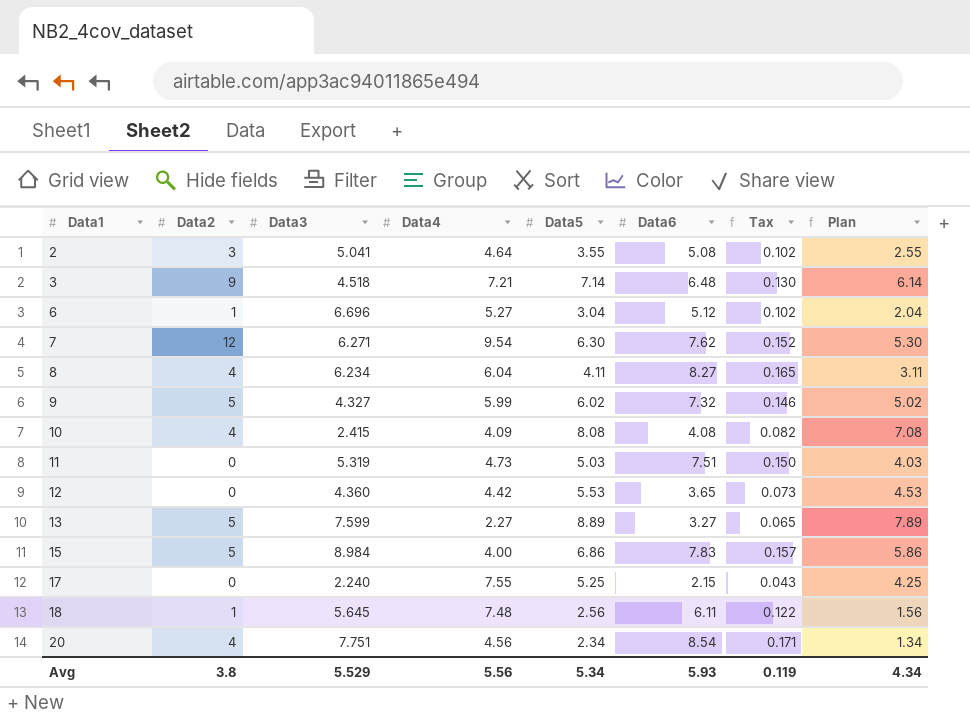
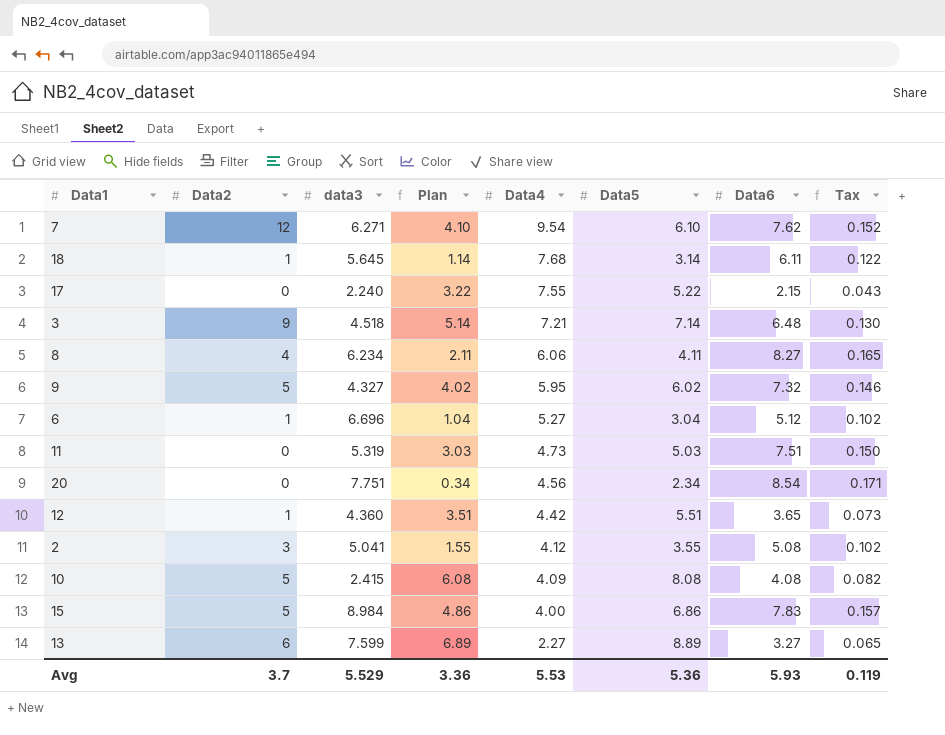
row order: Data1 ascending -> Data4 descending
column name: Data3 -> data3
column Plan | formula: [Data5] - 1 -> [Data5] - 2
column Plan | position: 8 -> 4
7 | Data5: 6.30 -> 6.10
18 | Data4: 7.48 -> 7.68
18 | Data5: 2.56 -> 3.14
17 | Data5: 5.25 -> 5.22
8 | Data4: 6.04 -> 6.06
9 | Data4: 5.99 -> 5.95
20 | Data2: 4 -> 0
12 | Data2: 0 -> 1
12 | Data5: 5.53 -> 5.51
2 | Data4: 4.64 -> 4.12
10 | Data2: 4 -> 5
13 | Data2: 5 -> 6
Avg | Data2: 3.8 -> 3.7
Avg | Plan: 4.34 -> 3.36
Avg | Data4: 5.56 -> 5.53
Avg | Data5: 5.34 -> 5.36

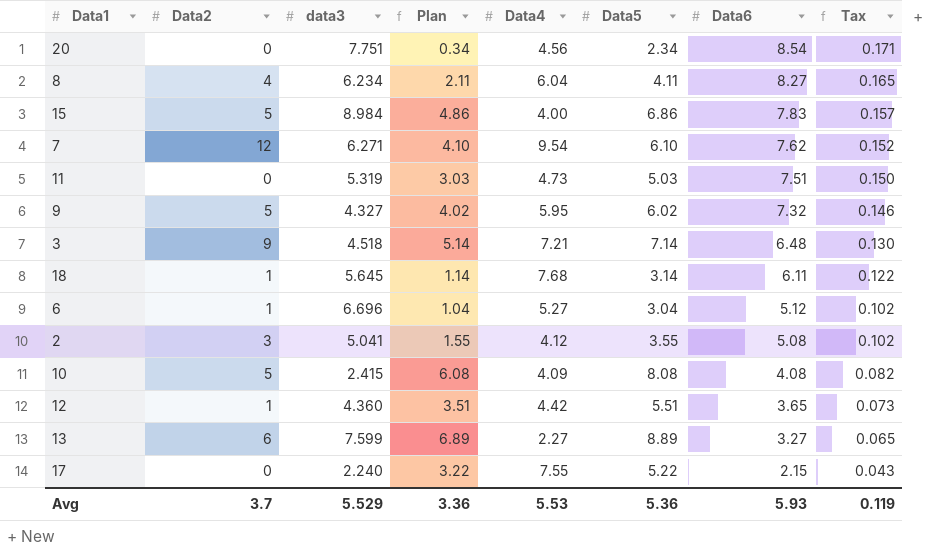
row order: Data4 descending -> Data6 descending
8 | Data4: 6.06 -> 6.04

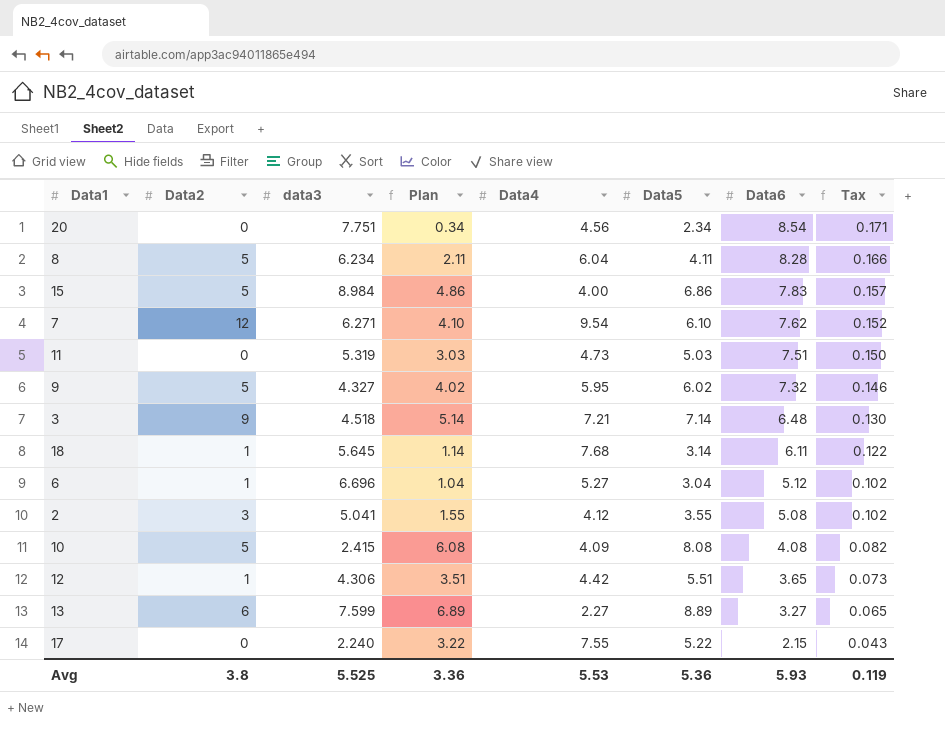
8 | Data2: 4 -> 5
8 | Data6: 8.27 -> 8.28
8 | Tax: 0.165 -> 0.166
12 | data3: 4.360 -> 4.306
Avg | Data2: 3.7 -> 3.8
Avg | data3: 5.529 -> 5.525

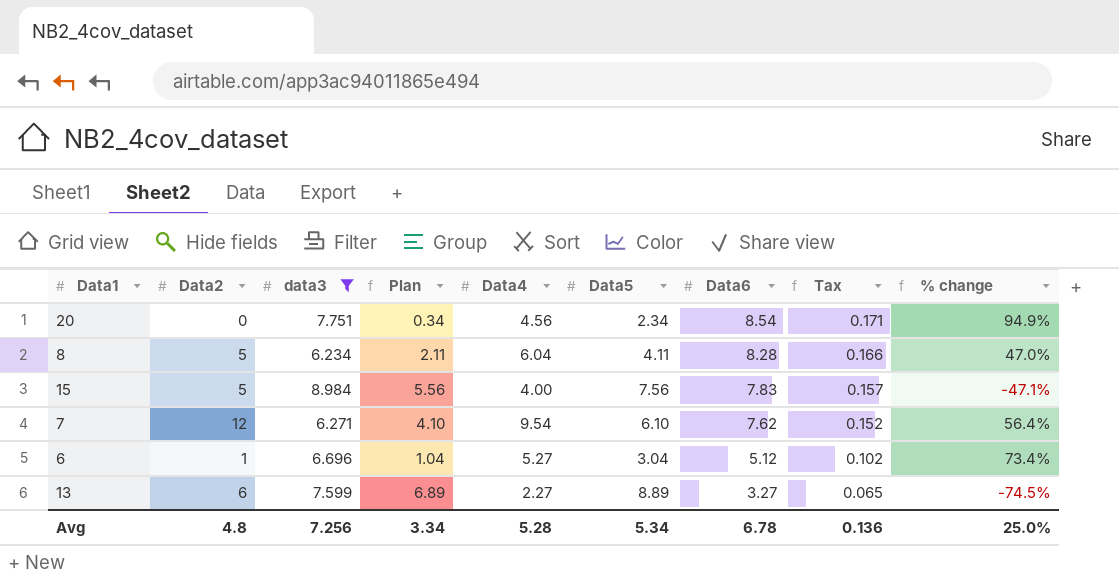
filter: none -> data3 >= 6.234
column % change | formula: none -> ([Data4] - [Data5]) / [Data5]
15 | Plan: 4.86 -> 5.56
15 | Data5: 6.86 -> 7.56
Avg | Data2: 3.8 -> 4.8
Avg | data3: 5.525 -> 7.256
Avg | Plan: 3.36 -> 3.34
Avg | Data4: 5.53 -> 5.28
Avg | Data5: 5.36 -> 5.34
Avg | Data6: 5.93 -> 6.78
Avg | Tax: 0.119 -> 0.136

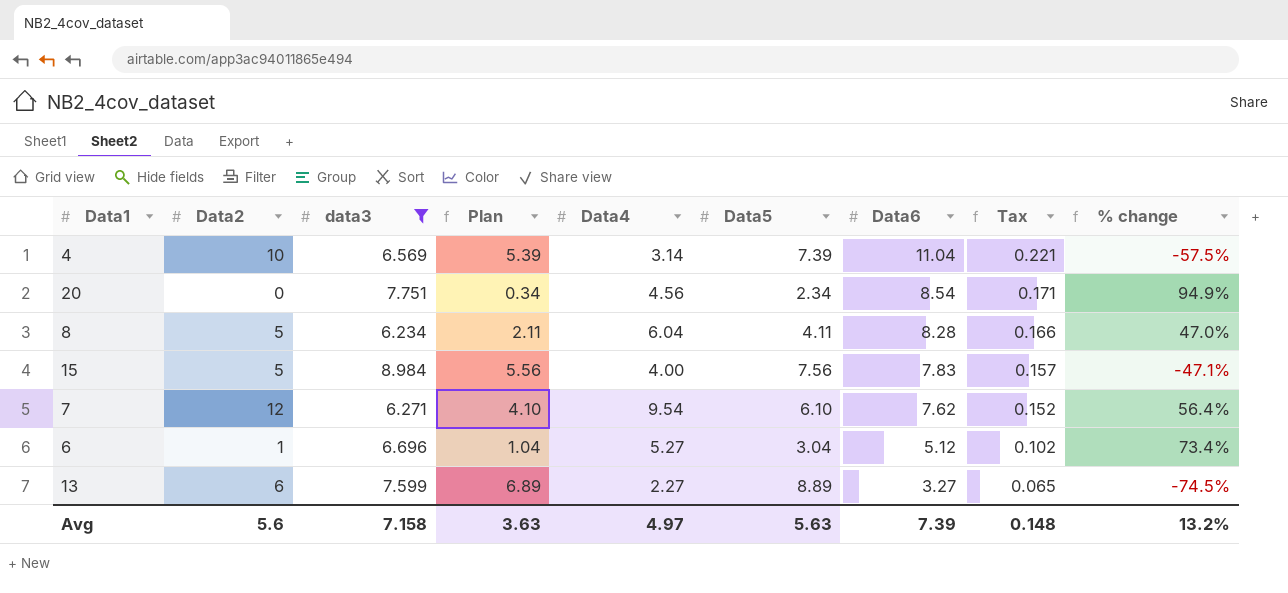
row 4: none -> 10 | 6.569 | 5.39 | 3.14 | 7.39 | 11.04 | 0.221 | -57.5%
Avg | Data2: 4.8 -> 5.6
Avg | data3: 7.256 -> 7.158
Avg | Plan: 3.34 -> 3.63
Avg | Data4: 5.28 -> 4.97
Avg | Data5: 5.34 -> 5.63
Avg | Data6: 6.78 -> 7.39
Avg | Tax: 0.136 -> 0.148
Avg | % change: 25.0% -> 13.2%

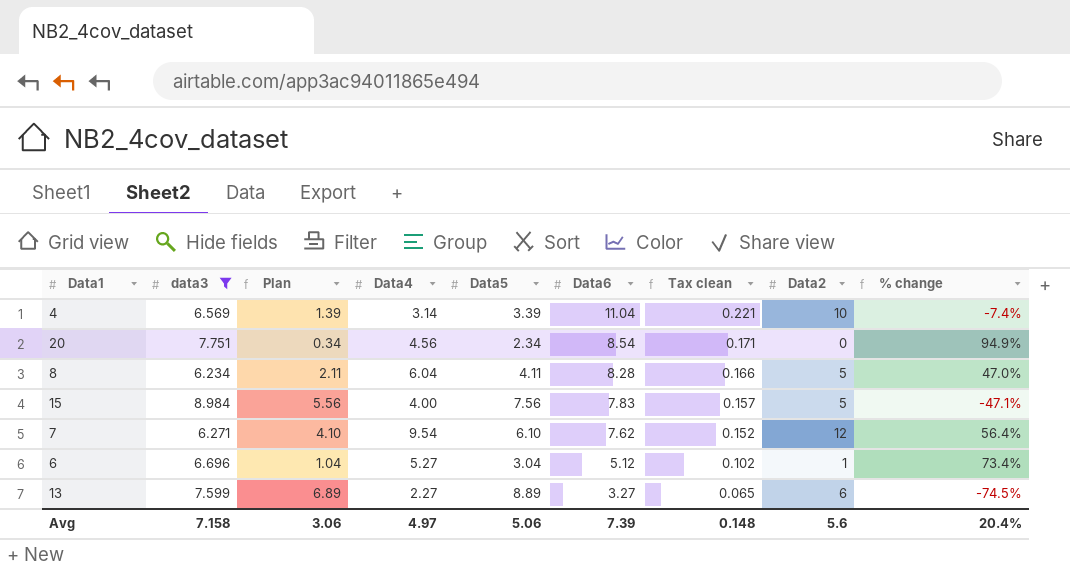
column name: Tax -> Tax clean
column Data2 | position: 2 -> 8
4 | Plan: 5.39 -> 1.39
4 | Data5: 7.39 -> 3.39
4 | % change: -57.5% -> -7.4%
Avg | Plan: 3.63 -> 3.06
Avg | Data5: 5.63 -> 5.06
Avg | % change: 13.2% -> 20.4%

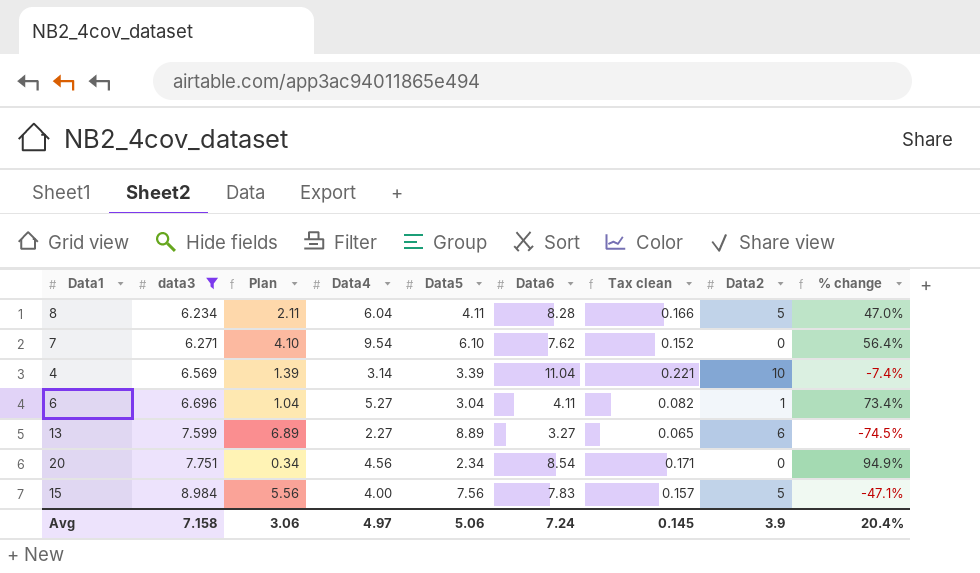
row order: Data6 descending -> data3 ascending
7 | Data2: 12 -> 0
6 | Data6: 5.12 -> 4.11
6 | Tax clean: 0.102 -> 0.082
Avg | Data6: 7.39 -> 7.24
Avg | Tax clean: 0.148 -> 0.145
Avg | Data2: 5.6 -> 3.9

